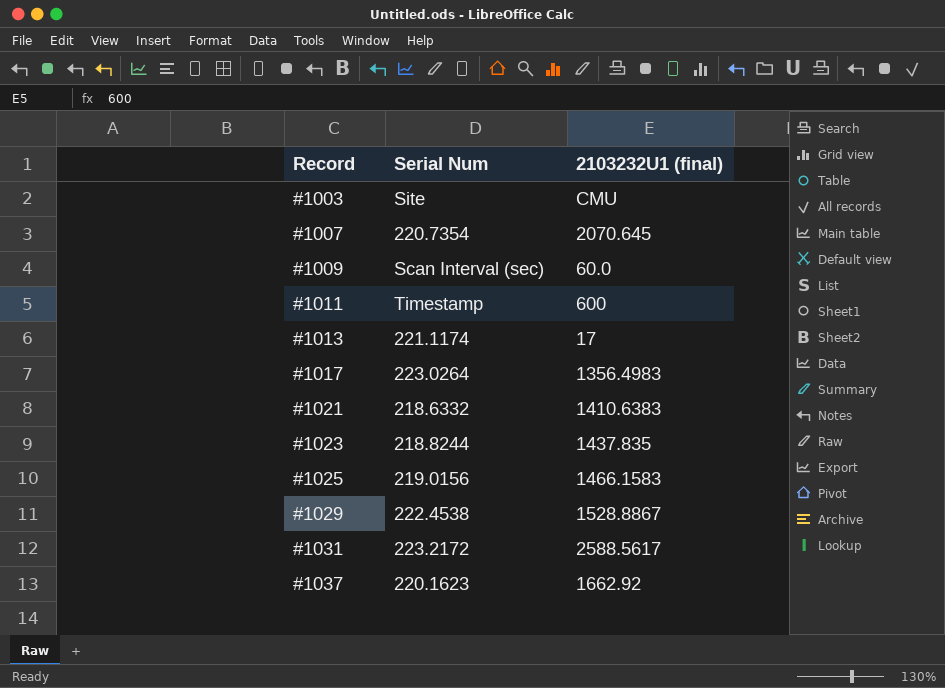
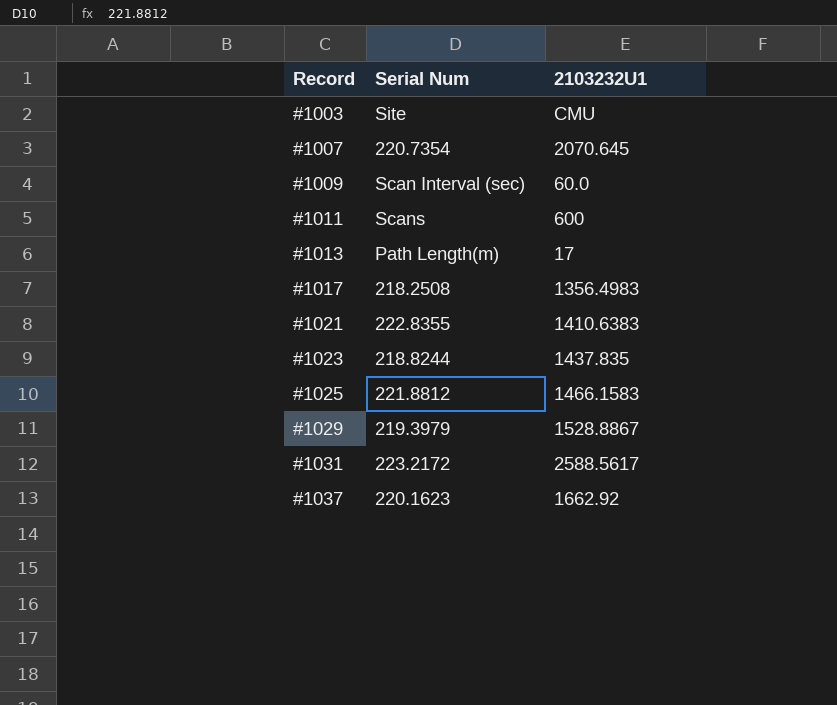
column name: 2103232U1 (final) -> 2103232U1
#1011 | Serial Num: Timestamp -> Scans
#1013 | Serial Num: 221.1174 -> Path Length(m)
#1017 | Serial Num: 223.0264 -> 218.2508
#1021 | Serial Num: 218.6332 -> 222.8355
#1025 | Serial Num: 219.0156 -> 221.8812
#1029 | Serial Num: 222.4538 -> 219.3979

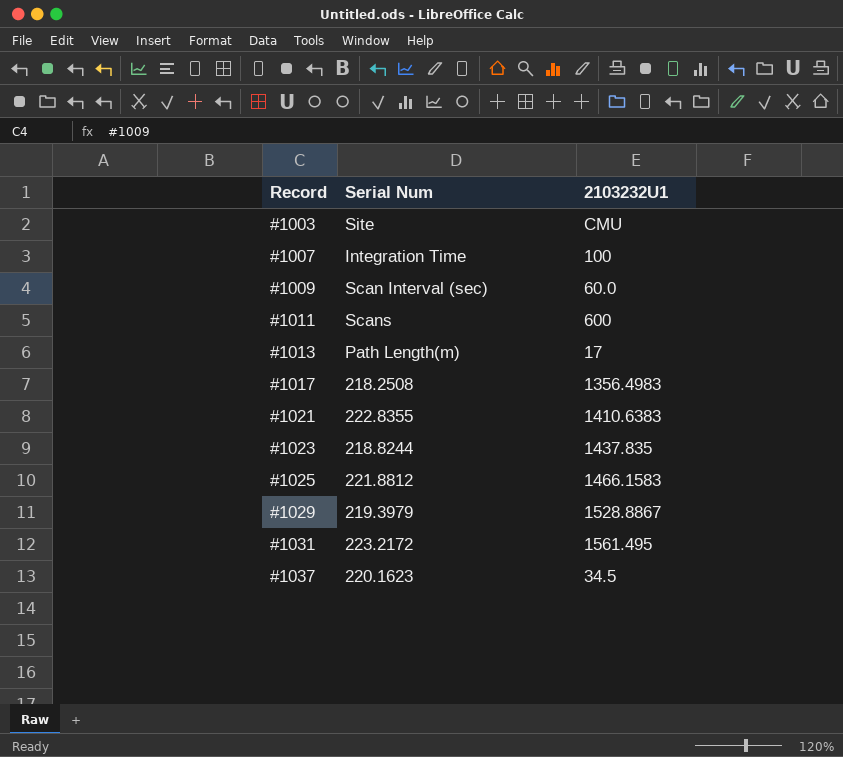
#1007 | Serial Num: 220.7354 -> Integration Time
#1007 | 2103232U1: 2070.645 -> 100
#1031 | 2103232U1: 2588.5617 -> 1561.495
#1037 | 2103232U1: 1662.92 -> 34.5

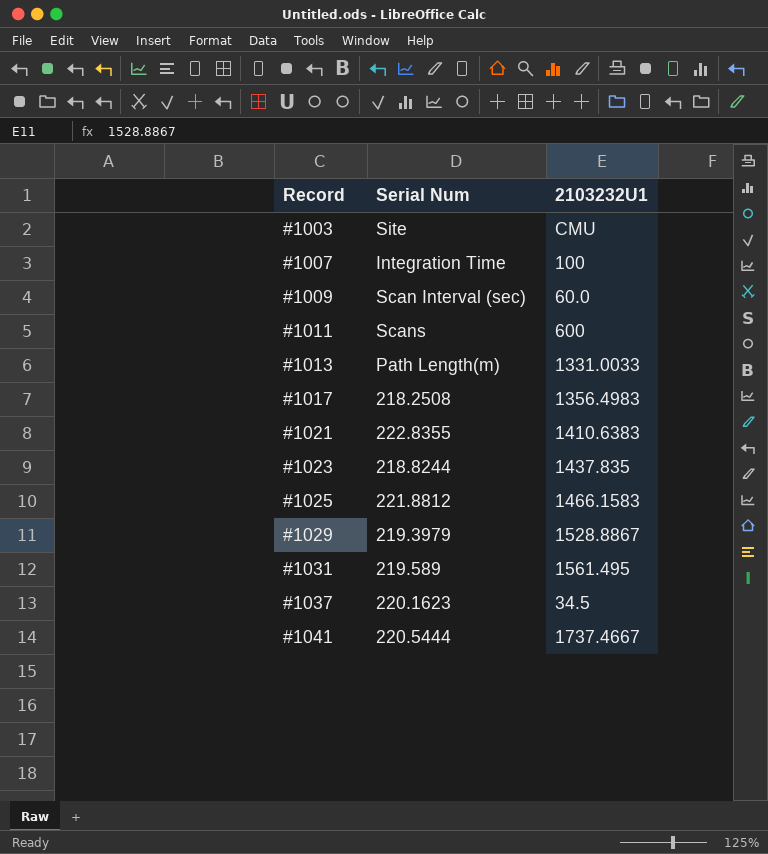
#1013 | 2103232U1: 17 -> 1331.0033
#1031 | Serial Num: 223.2172 -> 219.589
row #1041: none -> 220.5444 | 1737.4667

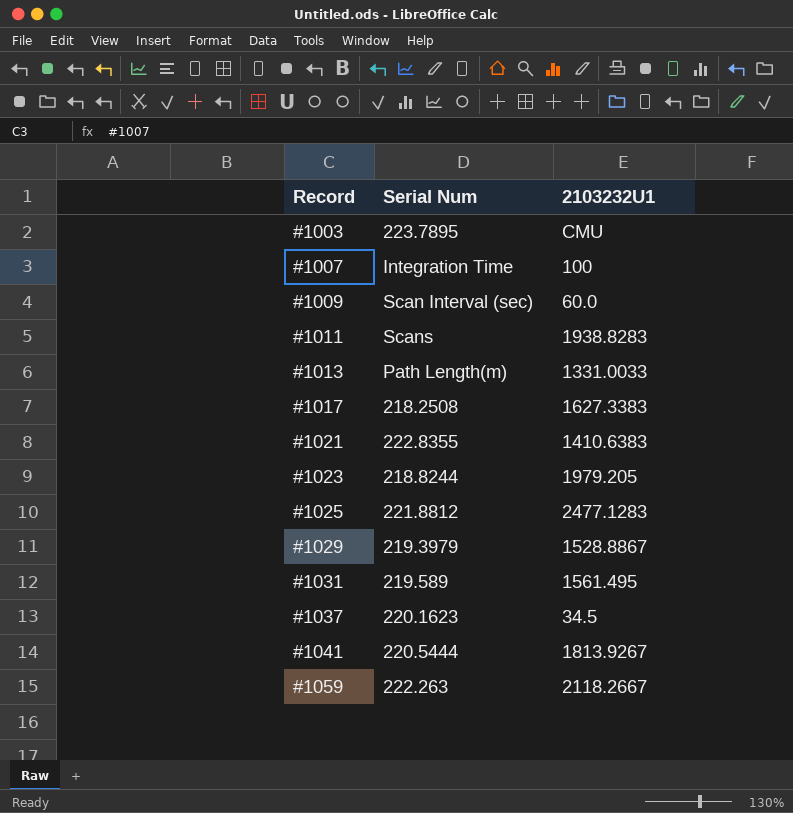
#1003 | Serial Num: Site -> 223.7895
#1011 | 2103232U1: 600 -> 1938.8283
#1017 | 2103232U1: 1356.4983 -> 1627.3383
#1023 | 2103232U1: 1437.835 -> 1979.205
#1025 | 2103232U1: 1466.1583 -> 2477.1283
#1041 | 2103232U1: 1737.4667 -> 1813.9267
row #1059: none -> 222.263 | 2118.2667

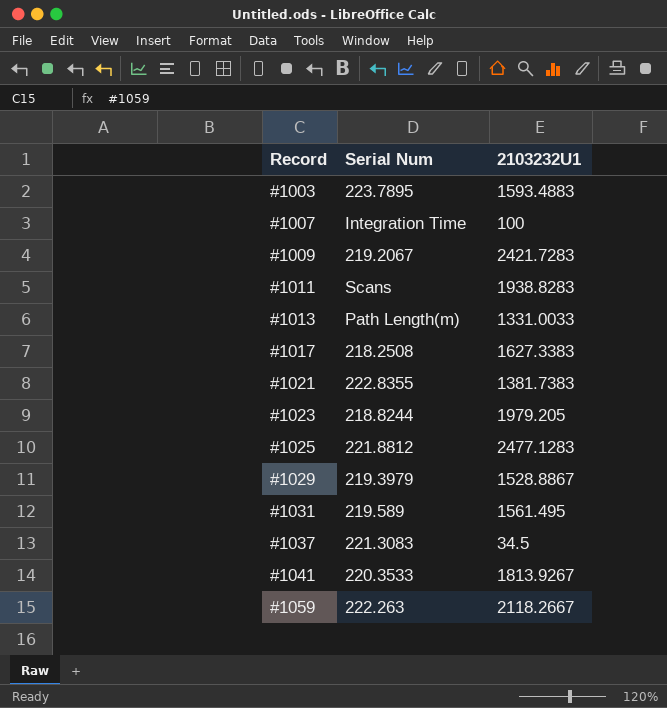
#1003 | 2103232U1: CMU -> 1593.4883
#1009 | Serial Num: Scan Interval (sec) -> 219.2067
#1009 | 2103232U1: 60.0 -> 2421.7283
#1021 | 2103232U1: 1410.6383 -> 1381.7383
#1037 | Serial Num: 220.1623 -> 221.3083
#1041 | Serial Num: 220.5444 -> 220.3533

